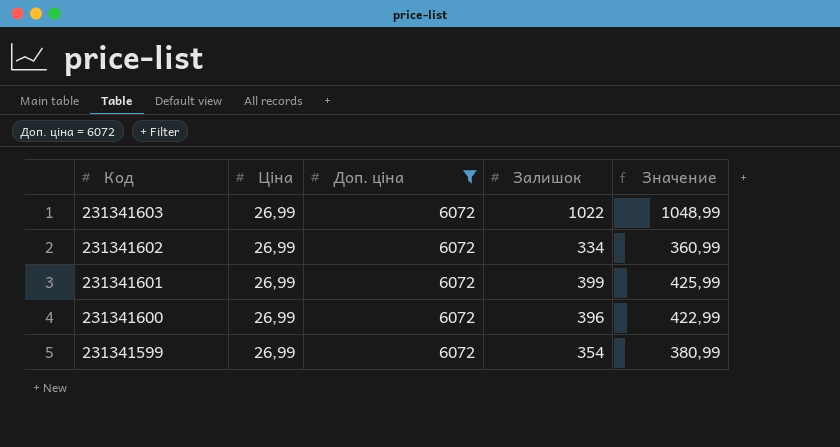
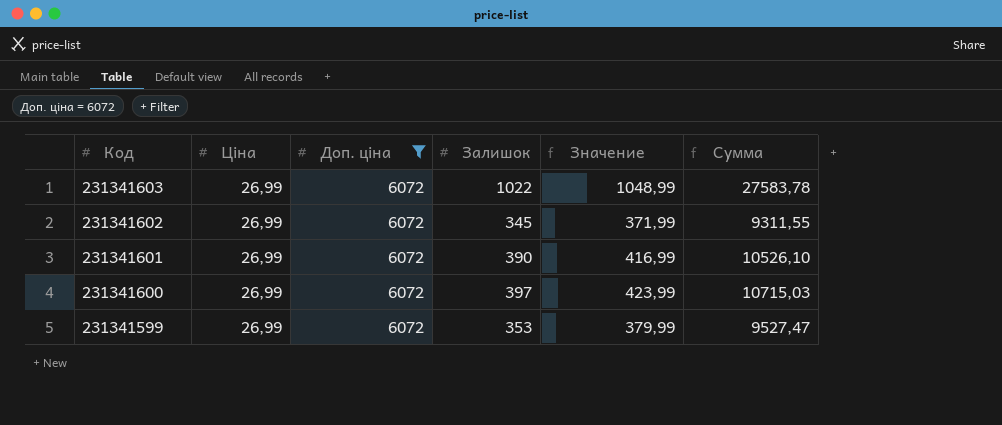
column Сумма | formula: none -> [Ціна] * [Залишок]
231341602 | Залишок: 334 -> 345
231341602 | Значение: 360,99 -> 371,99
231341601 | Залишок: 399 -> 390
231341601 | Значение: 425,99 -> 416,99
231341600 | Залишок: 396 -> 397
231341600 | Значение: 422,99 -> 423,99
231341599 | Залишок: 354 -> 353
231341599 | Значение: 380,99 -> 379,99

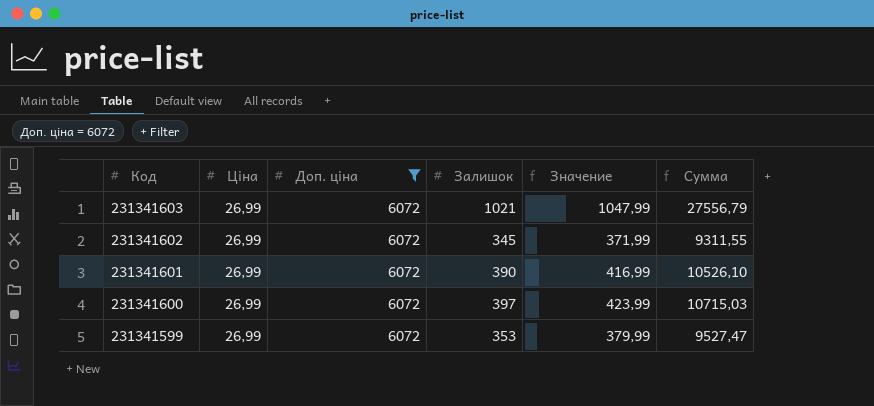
231341603 | Залишок: 1022 -> 1021
231341603 | Значение: 1048,99 -> 1047,99
231341603 | Сумма: 27583,78 -> 27556,79

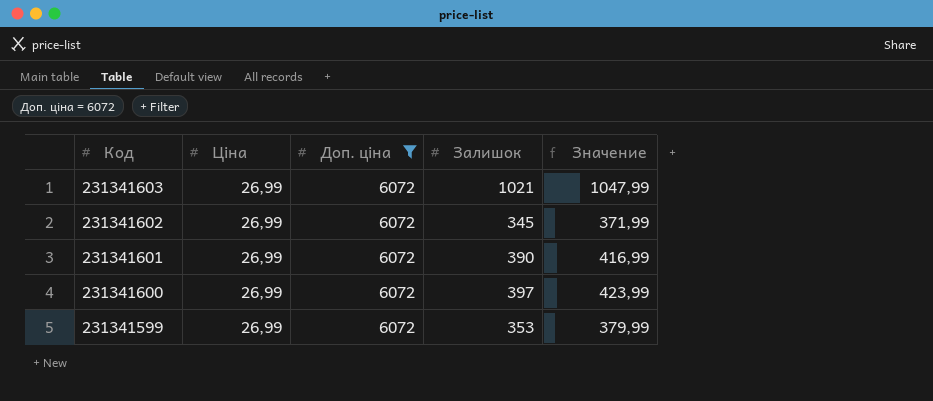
column Сумма | formula: [Ціна] * [Залишок] -> none

